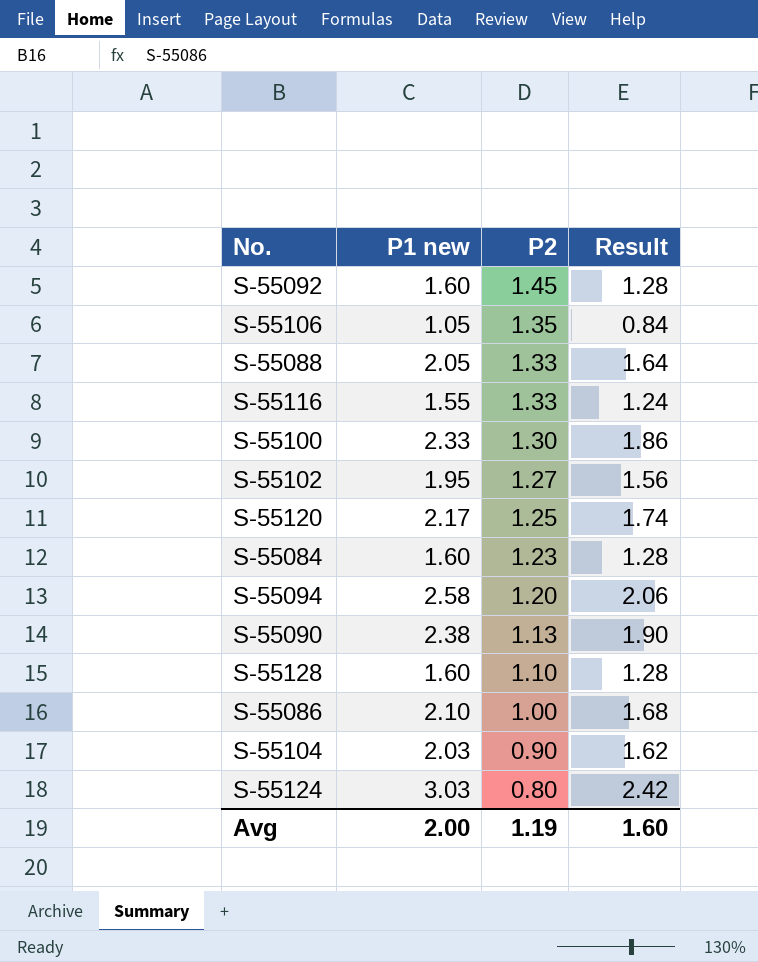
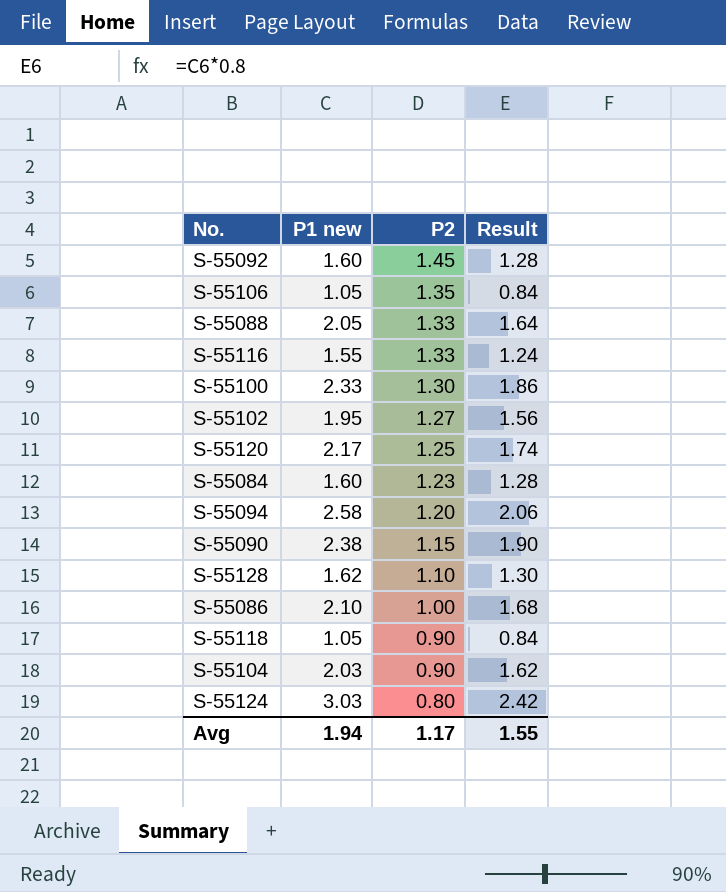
S-55090 | P2: 1.13 -> 1.15
S-55128 | P1 new: 1.60 -> 1.62
S-55128 | Result: 1.28 -> 1.30
row S-55118: none -> 1.05 | 0.90 | 0.84
Avg | P1 new: 2.00 -> 1.94
Avg | P2: 1.19 -> 1.17
Avg | Result: 1.60 -> 1.55

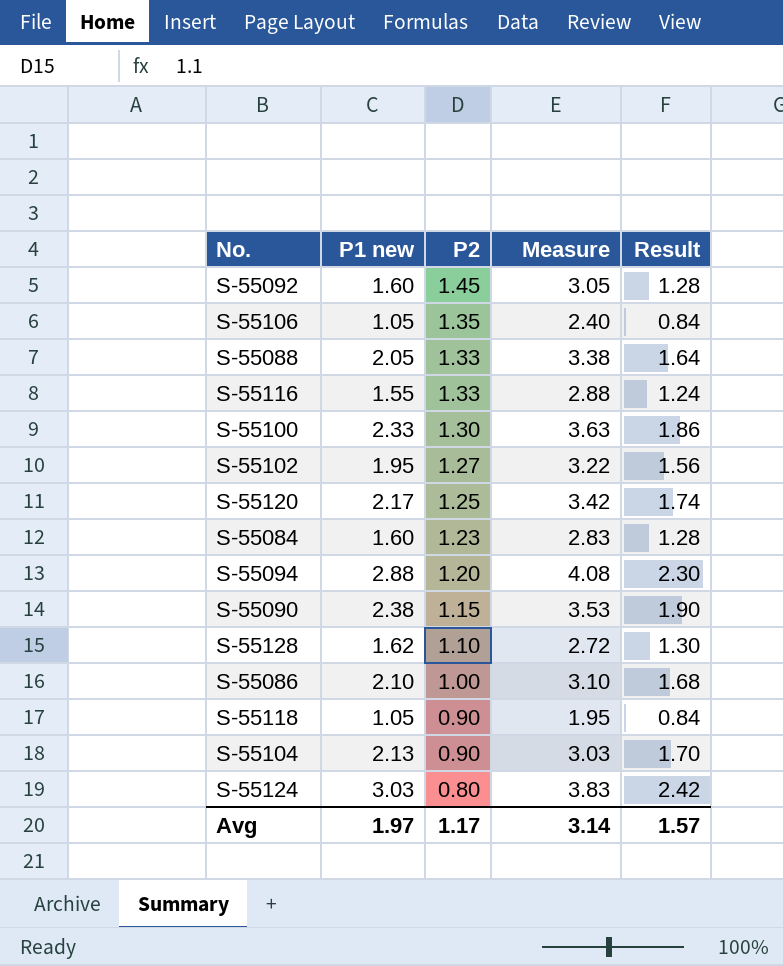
column Measure | formula: none -> [P1 new] + [P2]
S-55094 | P1 new: 2.58 -> 2.88
S-55094 | Result: 2.06 -> 2.30
S-55104 | P1 new: 2.03 -> 2.13
S-55104 | Result: 1.62 -> 1.70
Avg | P1 new: 1.94 -> 1.97
Avg | Result: 1.55 -> 1.57

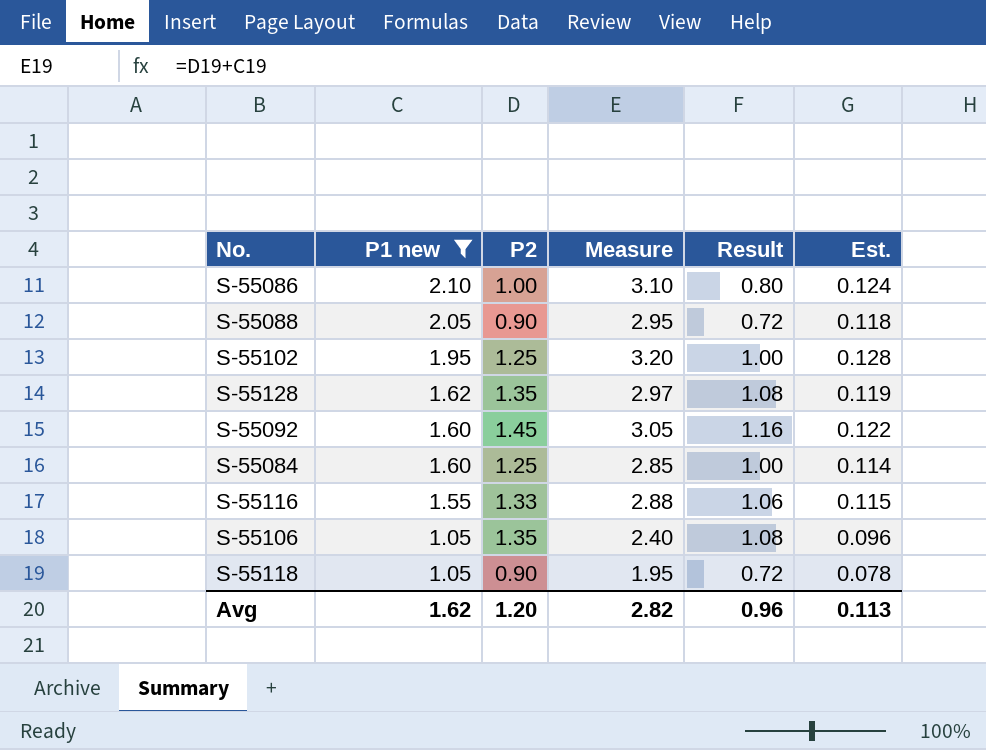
filter: none -> P1 new <= 2.10
row order: P2 descending -> P1 new descending
column Result | formula: [P1 new] * 0.8 -> [P2] * 0.8
column Est. | formula: none -> [Measure] * 0.04
S-55088 | P2: 1.33 -> 0.90
S-55088 | Measure: 3.38 -> 2.95
S-55102 | P2: 1.27 -> 1.25
S-55102 | Measure: 3.22 -> 3.20
S-55128 | P2: 1.10 -> 1.35
S-55128 | Measure: 2.72 -> 2.97
S-55084 | P2: 1.23 -> 1.25
S-55084 | Measure: 2.83 -> 2.85
Avg | P1 new: 1.97 -> 1.62
Avg | P2: 1.17 -> 1.20
Avg | Measure: 3.14 -> 2.82
Avg | Result: 1.57 -> 0.96

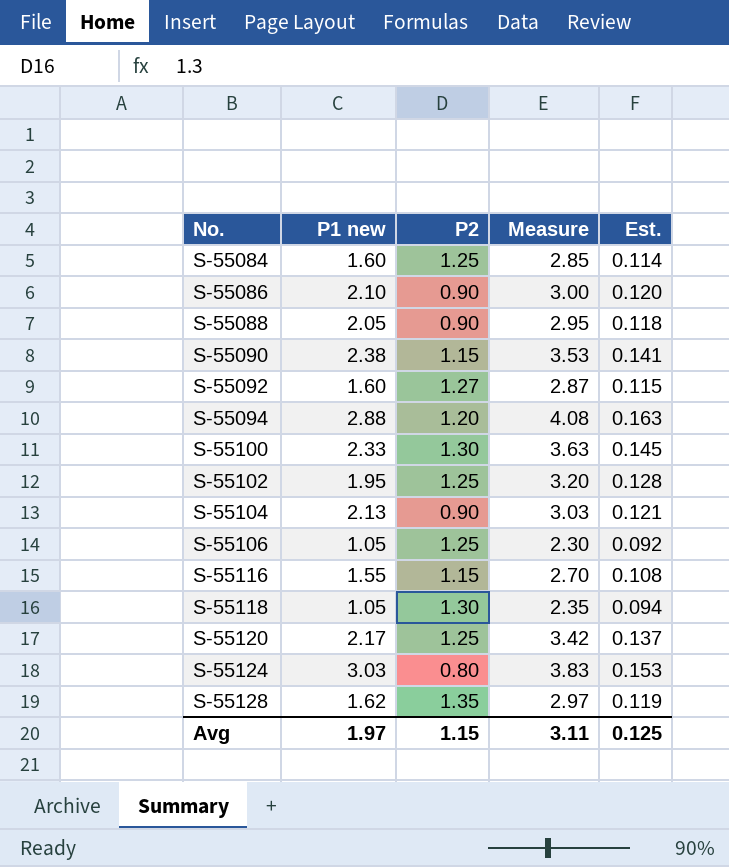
filter: P1 new <= 2.10 -> none
row order: P1 new descending -> No. ascending
column Result | formula: [P2] * 0.8 -> none
S-55086 | P2: 1.00 -> 0.90
S-55086 | Measure: 3.10 -> 3.00
S-55086 | Est.: 0.124 -> 0.120
S-55092 | P2: 1.45 -> 1.27
S-55092 | Measure: 3.05 -> 2.87
S-55092 | Est.: 0.122 -> 0.115
S-55106 | P2: 1.35 -> 1.25
S-55106 | Measure: 2.40 -> 2.30
S-55106 | Est.: 0.096 -> 0.092
S-55116 | P2: 1.33 -> 1.15
S-55116 | Measure: 2.88 -> 2.70
S-55116 | Est.: 0.115 -> 0.108
S-55118 | P2: 0.90 -> 1.30
S-55118 | Measure: 1.95 -> 2.35
S-55118 | Est.: 0.078 -> 0.094
Avg | P1 new: 1.62 -> 1.97
Avg | P2: 1.20 -> 1.15
Avg | Measure: 2.82 -> 3.11
Avg | Est.: 0.113 -> 0.125

